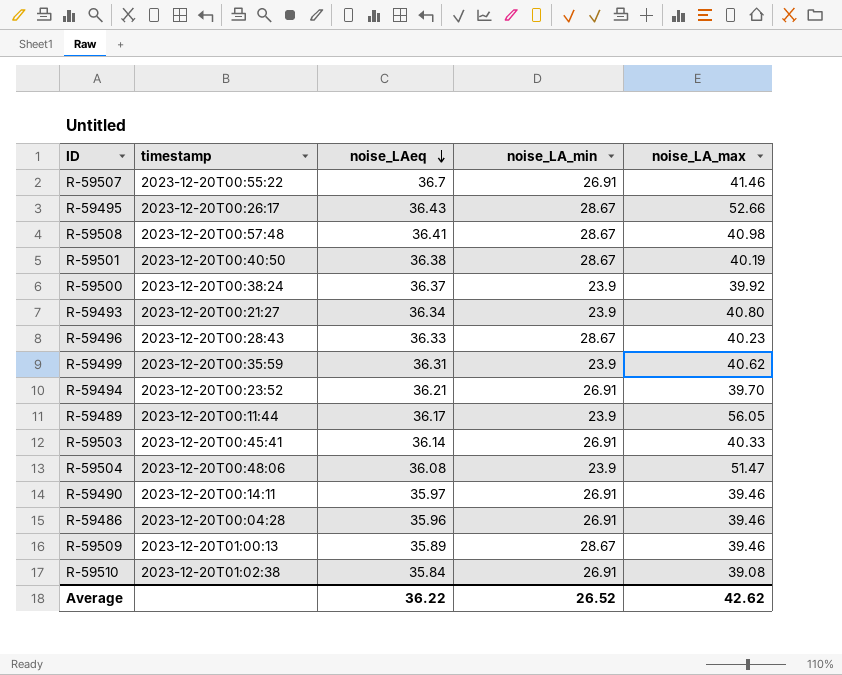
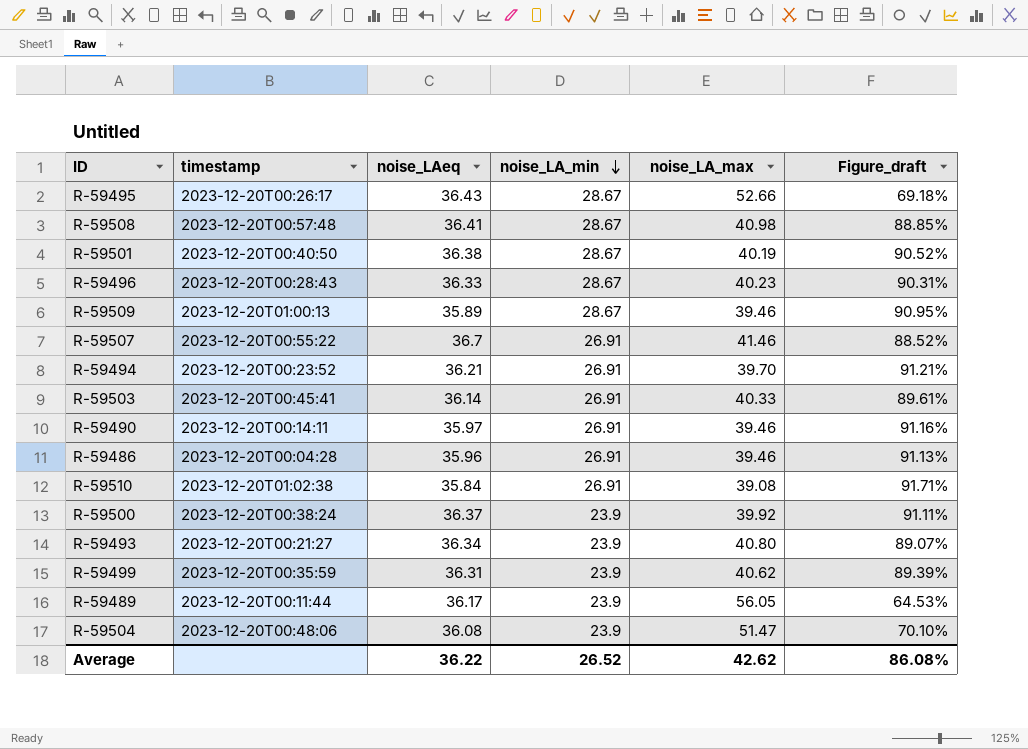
row order: noise_LAeq descending -> noise_LA_min descending
column Figure_draft | formula: none -> [noise_LAeq] / [noise_LA_max]

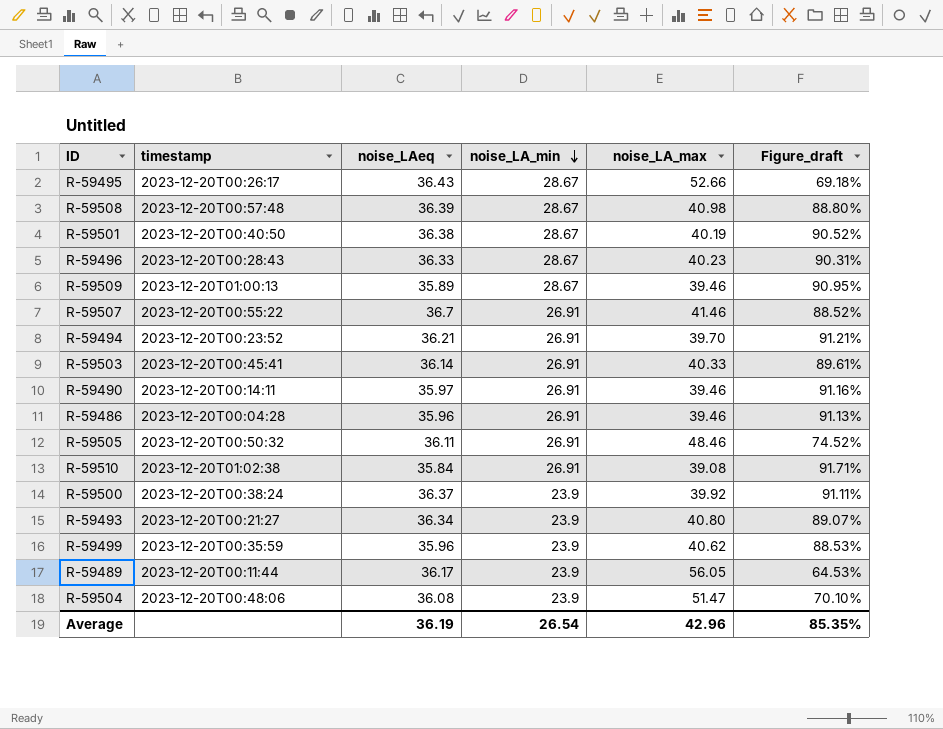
R-59508 | noise_LAeq: 36.41 -> 36.39
R-59508 | Figure_draft: 88.85% -> 88.80%
row R-59505: none -> 2023-12-20T00:50:32 | 36.11 | 26.91 | 48.46 | 74.52%
R-59499 | noise_LAeq: 36.31 -> 35.96
R-59499 | Figure_draft: 89.39% -> 88.53%
Average | noise_LAeq: 36.22 -> 36.19
Average | noise_LA_min: 26.52 -> 26.54
Average | noise_LA_max: 42.62 -> 42.96
Average | Figure_draft: 86.08% -> 85.35%

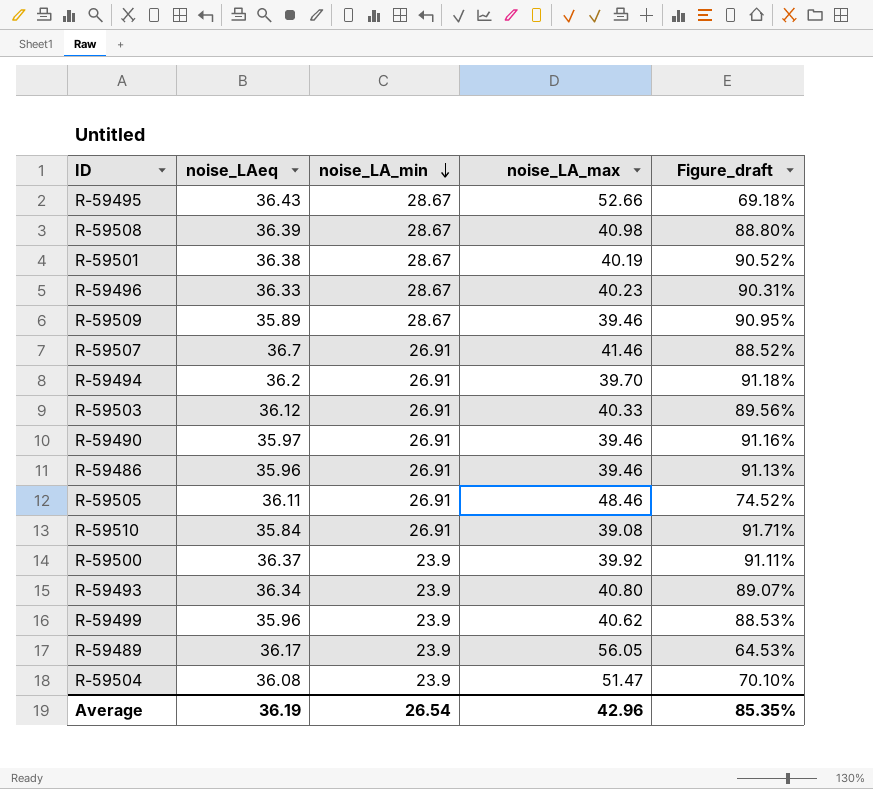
column timestamp | position: 2 -> none
R-59494 | noise_LAeq: 36.21 -> 36.2
R-59494 | Figure_draft: 91.21% -> 91.18%
R-59503 | noise_LAeq: 36.14 -> 36.12
R-59503 | Figure_draft: 89.61% -> 89.56%

